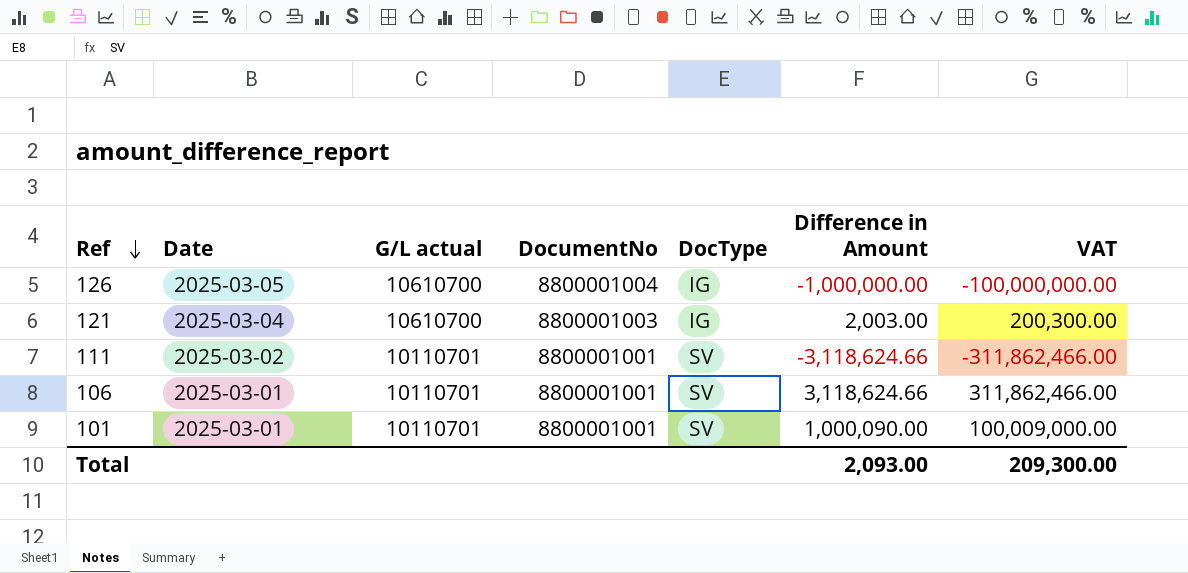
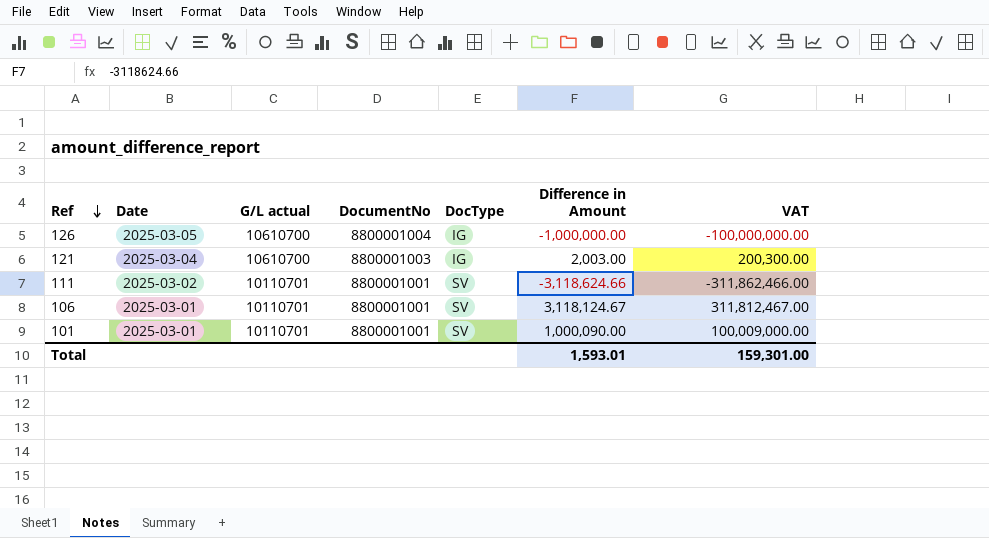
106 | Difference in Amount: 3,118,624.66 -> 3,118,124.67
106 | VAT: 311,862,466.00 -> 311,812,467.00
Total | Difference in Amount: 2,093.00 -> 1,593.01
Total | VAT: 209,300.00 -> 159,301.00

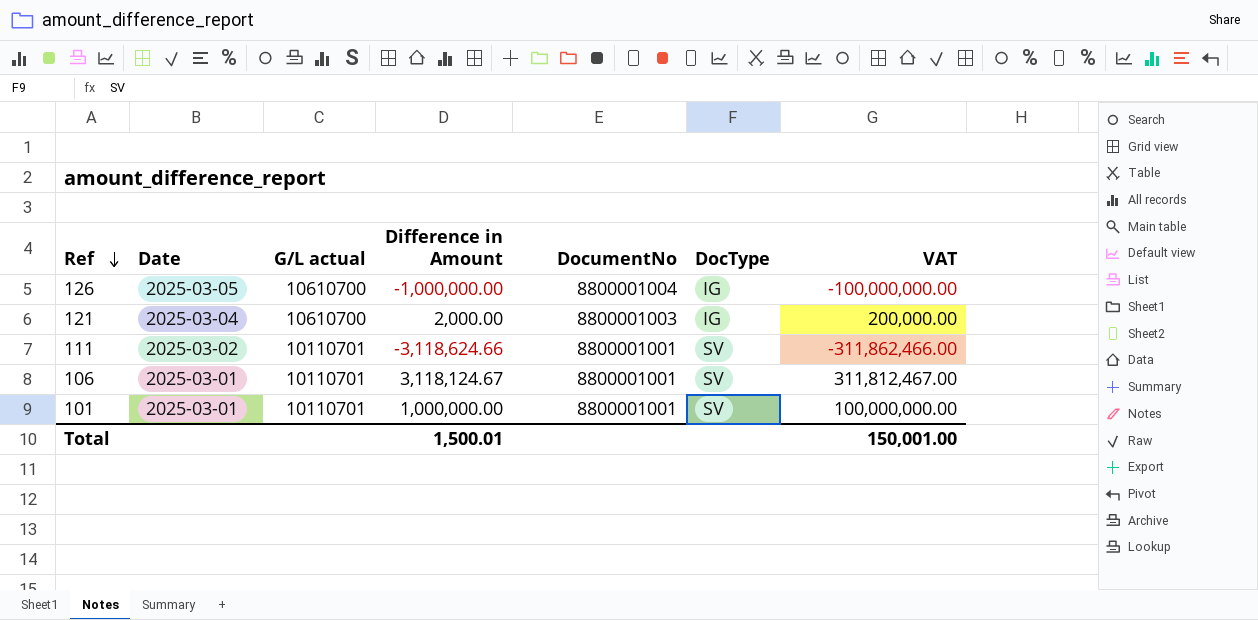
column Difference in Amount | position: 6 -> 4
121 | Difference in Amount: 2,003.00 -> 2,000.00
121 | VAT: 200,300.00 -> 200,000.00
101 | Difference in Amount: 1,000,090.00 -> 1,000,000.00
101 | VAT: 100,009,000.00 -> 100,000,000.00
Total | Difference in Amount: 1,593.01 -> 1,500.01
Total | VAT: 159,301.00 -> 150,001.00

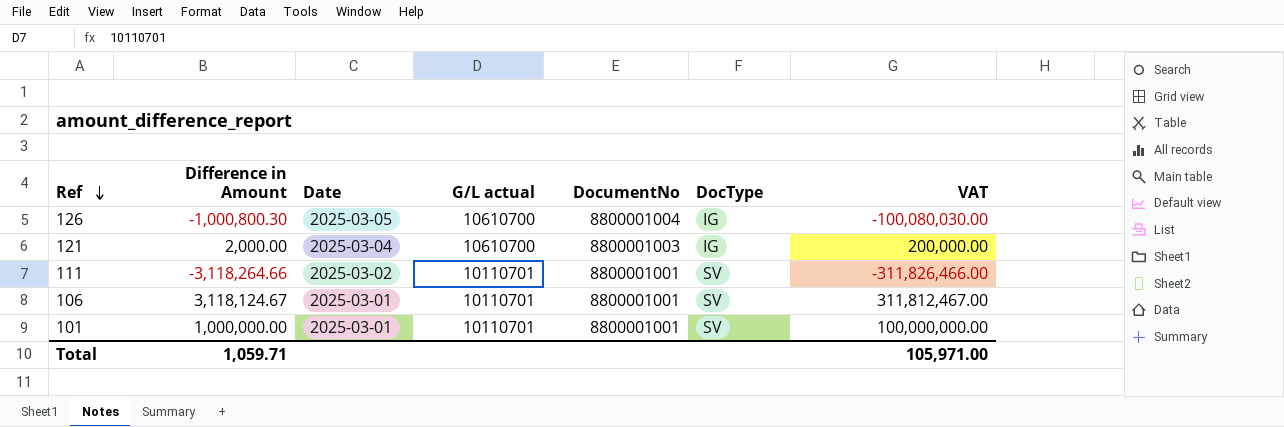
column Difference in Amount | position: 4 -> 2
126 | Difference in Amount: -1,000,000.00 -> -1,000,800.30
126 | VAT: -100,000,000.00 -> -100,080,030.00
111 | Difference in Amount: -3,118,624.66 -> -3,118,264.66
111 | VAT: -311,862,466.00 -> -311,826,466.00
Total | Difference in Amount: 1,500.01 -> 1,059.71
Total | VAT: 150,001.00 -> 105,971.00

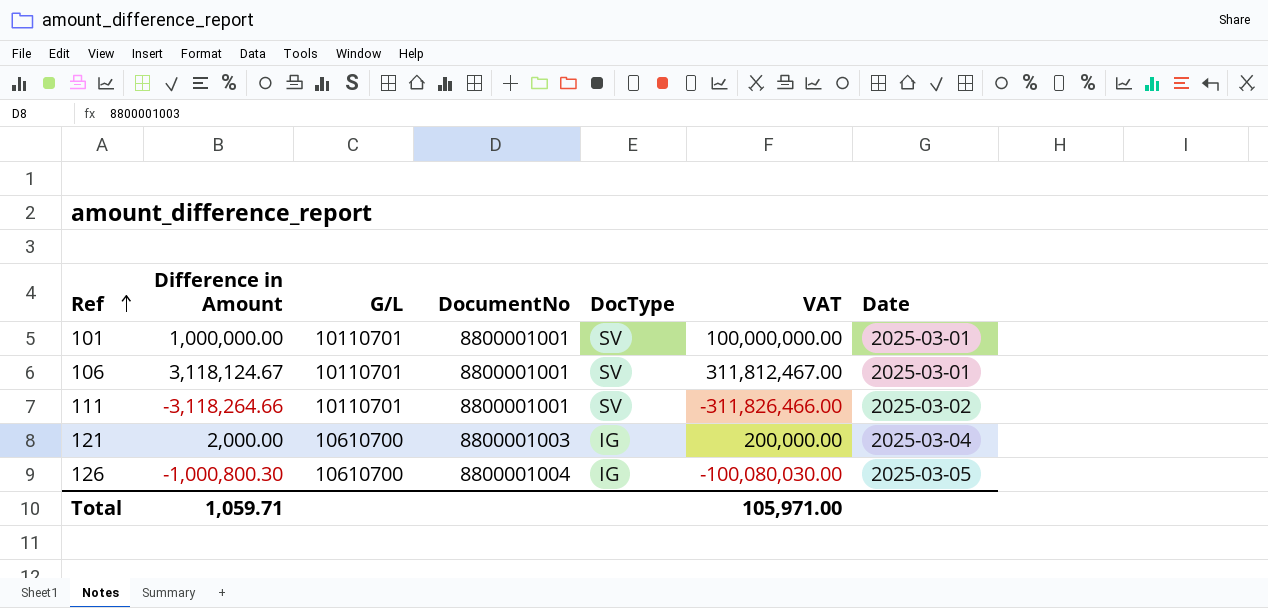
row order: Ref descending -> Ref ascending
column name: G/L actual -> G/L
column Date | position: 3 -> 7

